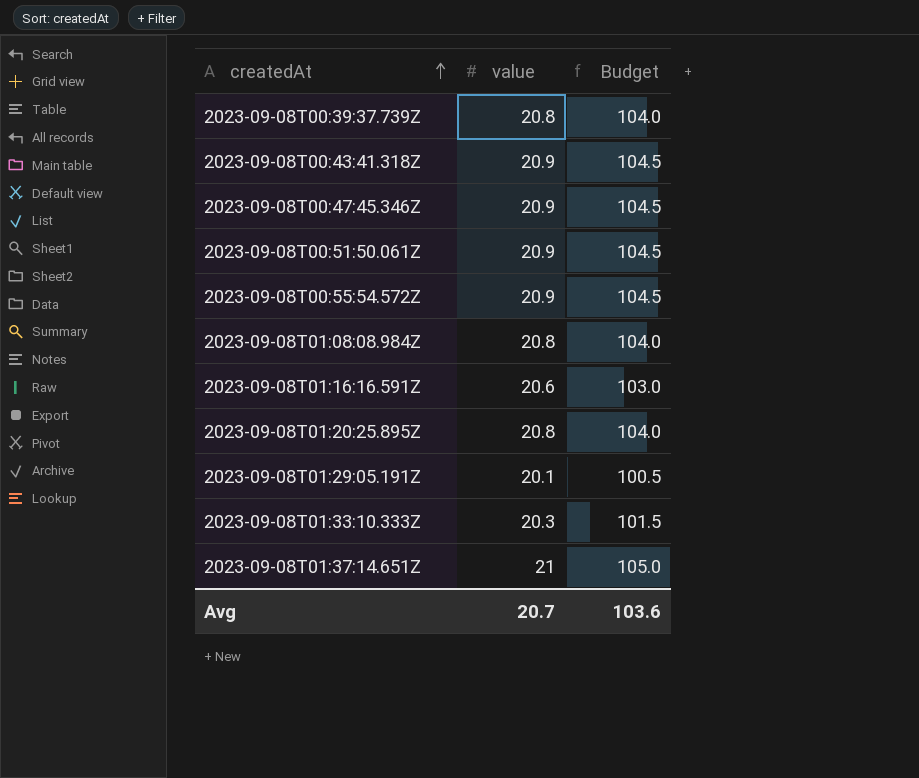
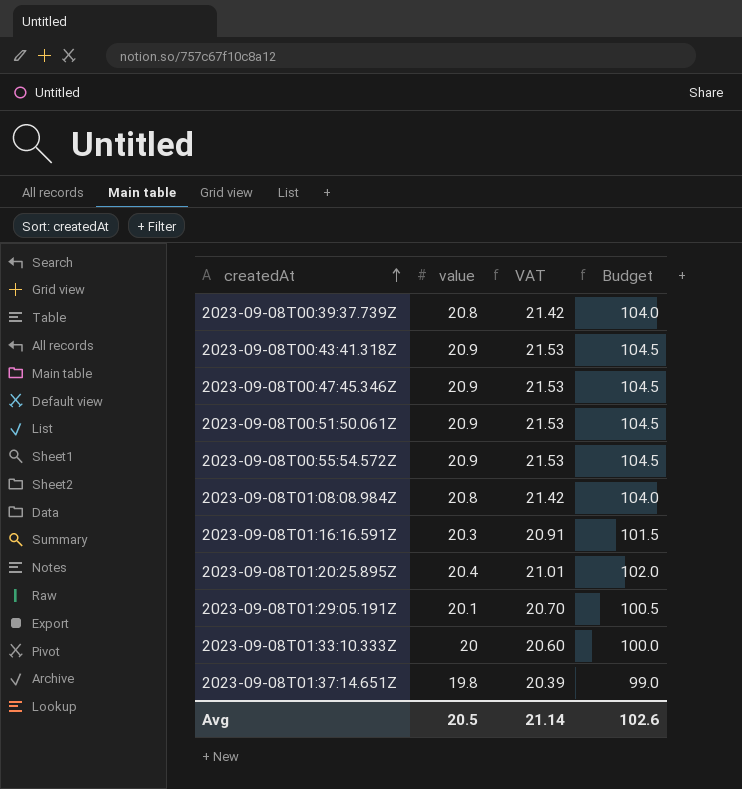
column VAT | formula: none -> [value] * 1.03
2023-09-08T01:16:16.591Z | value: 20.6 -> 20.3
2023-09-08T01:16:16.591Z | Budget: 103.0 -> 101.5
2023-09-08T01:20:25.895Z | value: 20.8 -> 20.4
2023-09-08T01:20:25.895Z | Budget: 104.0 -> 102.0
2023-09-08T01:33:10.333Z | value: 20.3 -> 20
2023-09-08T01:33:10.333Z | Budget: 101.5 -> 100.0
2023-09-08T01:37:14.651Z | value: 21 -> 19.8
2023-09-08T01:37:14.651Z | Budget: 105.0 -> 99.0
Avg | value: 20.7 -> 20.5
Avg | Budget: 103.6 -> 102.6

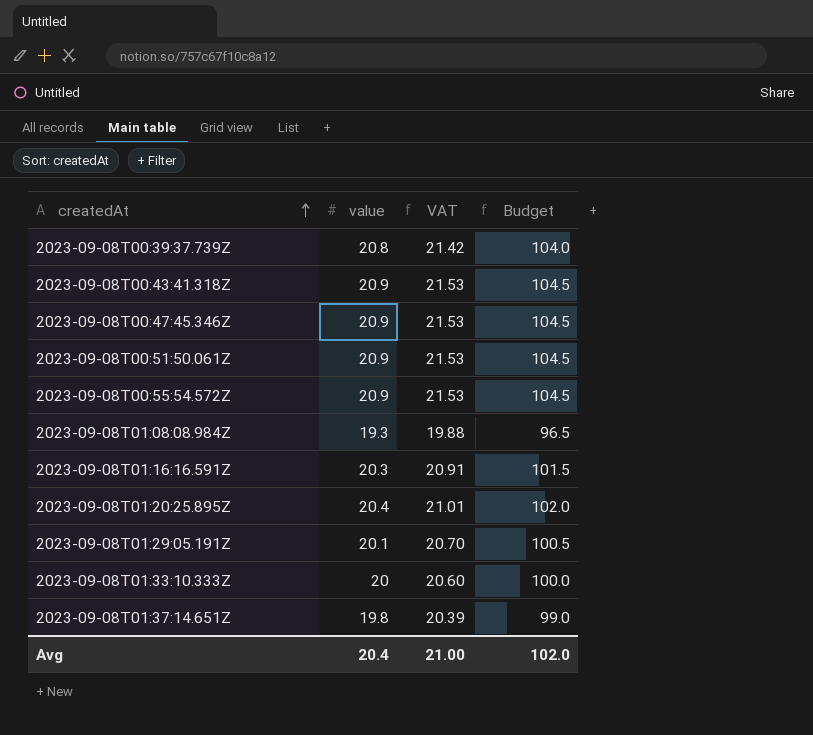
2023-09-08T01:08:08.984Z | value: 20.8 -> 19.3
2023-09-08T01:08:08.984Z | VAT: 21.42 -> 19.88
2023-09-08T01:08:08.984Z | Budget: 104.0 -> 96.5
Avg | value: 20.5 -> 20.4
Avg | VAT: 21.14 -> 21.00
Avg | Budget: 102.6 -> 102.0

